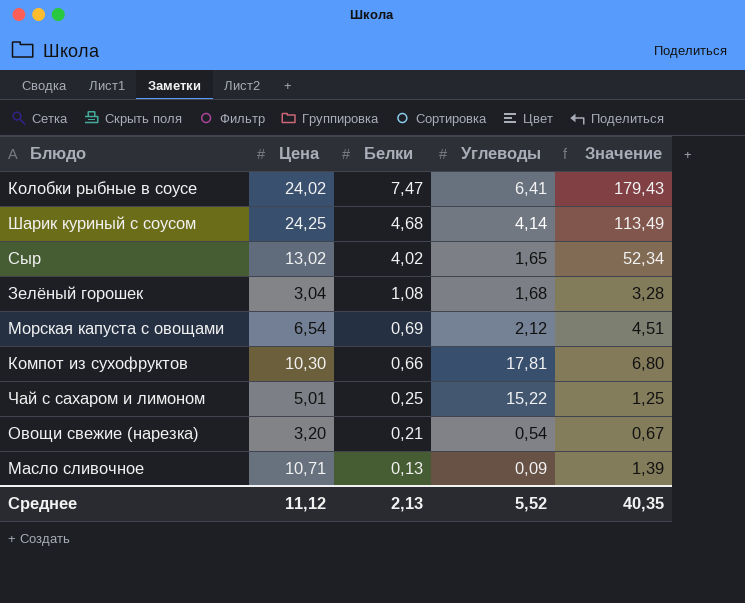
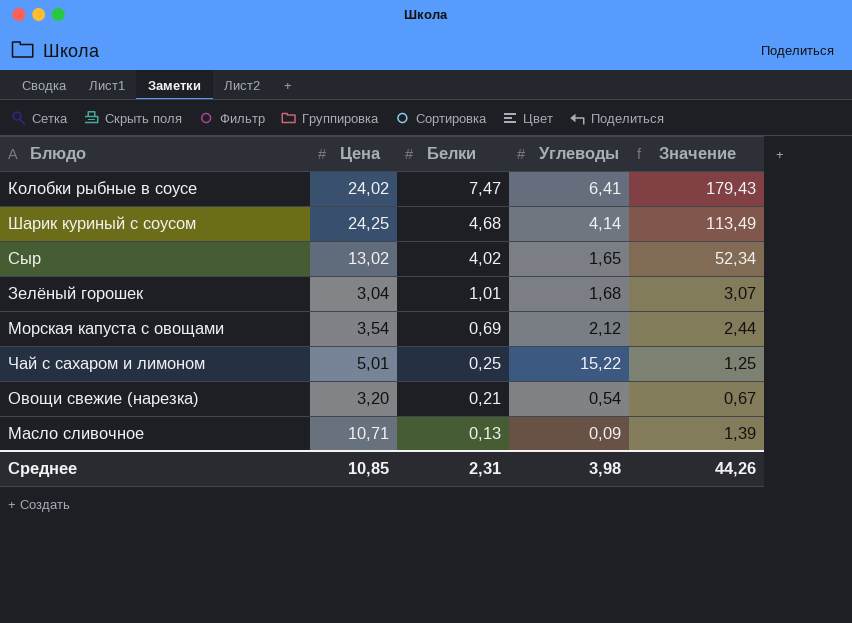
row Компот из сухофруктов: 10,30 | 0,66 | 17,81 | 6,80 -> none
Зелёный горошек | Белки: 1,08 -> 1,01
Зелёный горошек | Значение: 3,28 -> 3,07
Морская капуста с овощами | Цена: 6,54 -> 3,54
Морская капуста с овощами | Значение: 4,51 -> 2,44
Среднее | Цена: 11,12 -> 10,85
Среднее | Белки: 2,13 -> 2,31
Среднее | Углеводы: 5,52 -> 3,98
Среднее | Значение: 40,35 -> 44,26

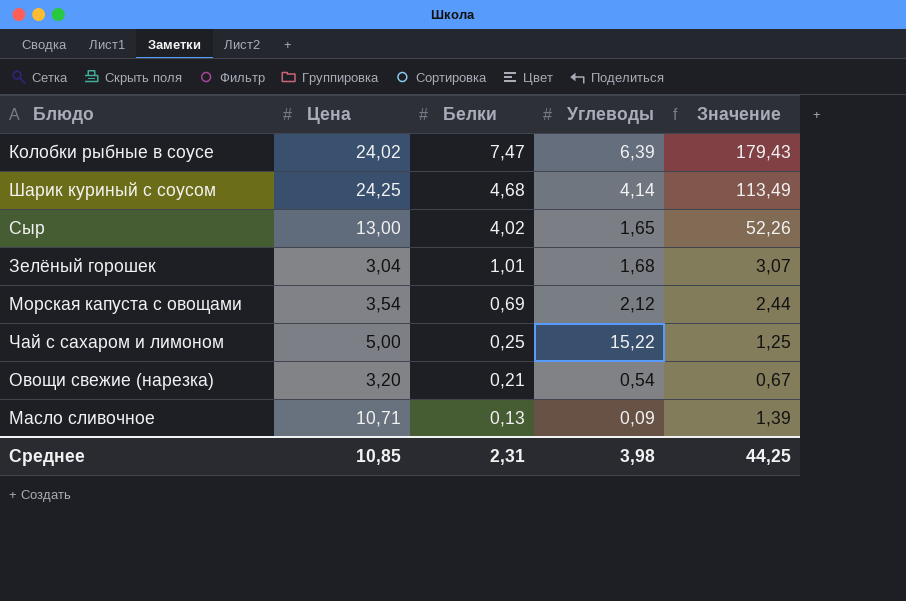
Колобки рыбные в соусе | Углеводы: 6,41 -> 6,39
Сыр | Цена: 13,02 -> 13,00
Сыр | Значение: 52,34 -> 52,26
Чай с сахаром и лимоном | Цена: 5,01 -> 5,00
Среднее | Значение: 44,26 -> 44,25

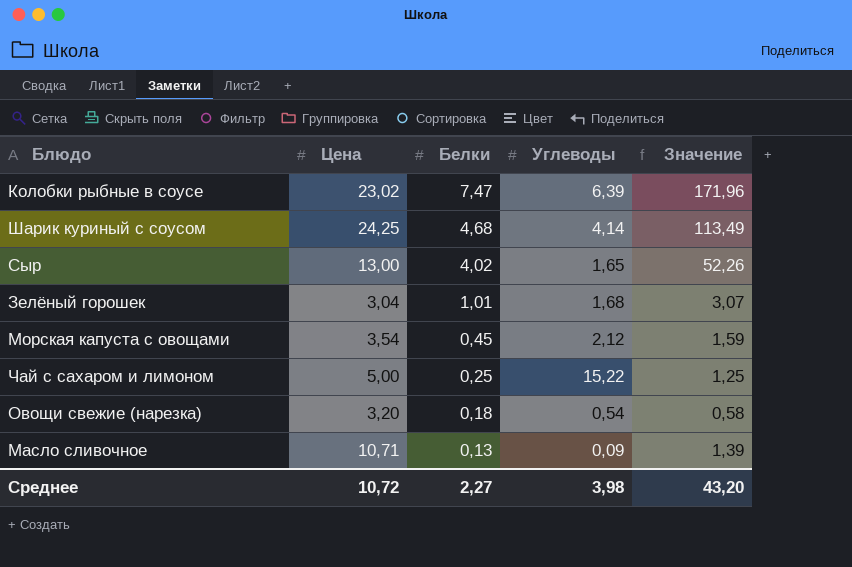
Колобки рыбные в соусе | Цена: 24,02 -> 23,02
Колобки рыбные в соусе | Значение: 179,43 -> 171,96
Морская капуста с овощами | Белки: 0,69 -> 0,45
Морская капуста с овощами | Значение: 2,44 -> 1,59
Овощи свежие (нарезка) | Белки: 0,21 -> 0,18
Овощи свежие (нарезка) | Значение: 0,67 -> 0,58
Среднее | Цена: 10,85 -> 10,72
Среднее | Белки: 2,31 -> 2,27
Среднее | Значение: 44,25 -> 43,20

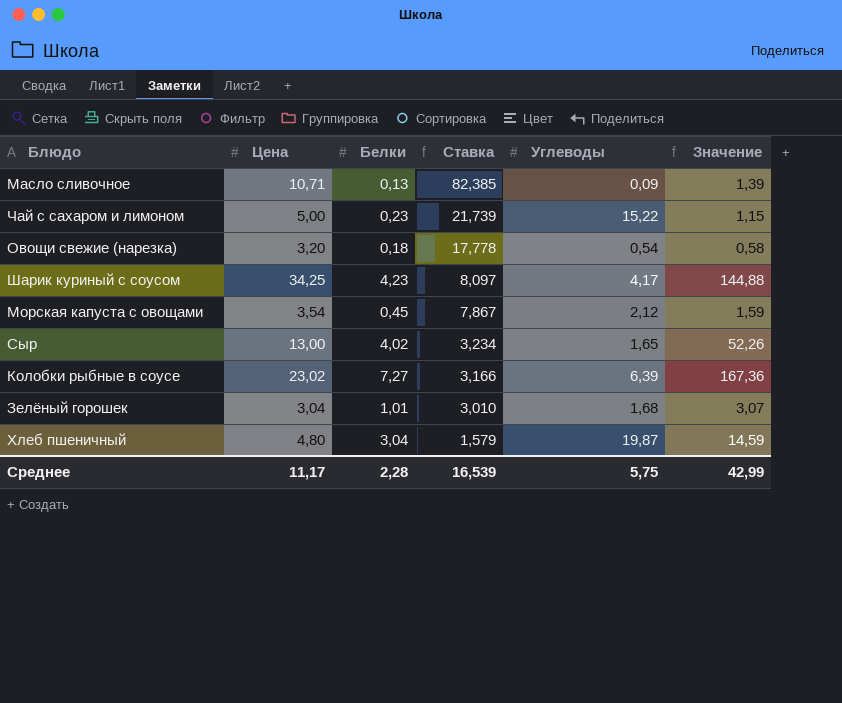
row order: Белки descending -> Ставка descending
column Ставка | formula: none -> [Цена] / [Белки]
Чай с сахаром и лимоном | Белки: 0,25 -> 0,23
Чай с сахаром и лимоном | Значение: 1,25 -> 1,15
Шарик куриный с соусом | Цена: 24,25 -> 34,25
Шарик куриный с соусом | Белки: 4,68 -> 4,23
Шарик куриный с соусом | Углеводы: 4,14 -> 4,17
Шарик куриный с соусом | Значение: 113,49 -> 144,88
Колобки рыбные в соусе | Белки: 7,47 -> 7,27
Колобки рыбные в соусе | Значение: 171,96 -> 167,36
row Хлеб пшеничный: none -> 4,80 | 3,04 | 1,579 | 19,87 | 14,59
Среднее | Цена: 10,72 -> 11,17
Среднее | Белки: 2,27 -> 2,28
Среднее | Углеводы: 3,98 -> 5,75
Среднее | Значение: 43,20 -> 42,99

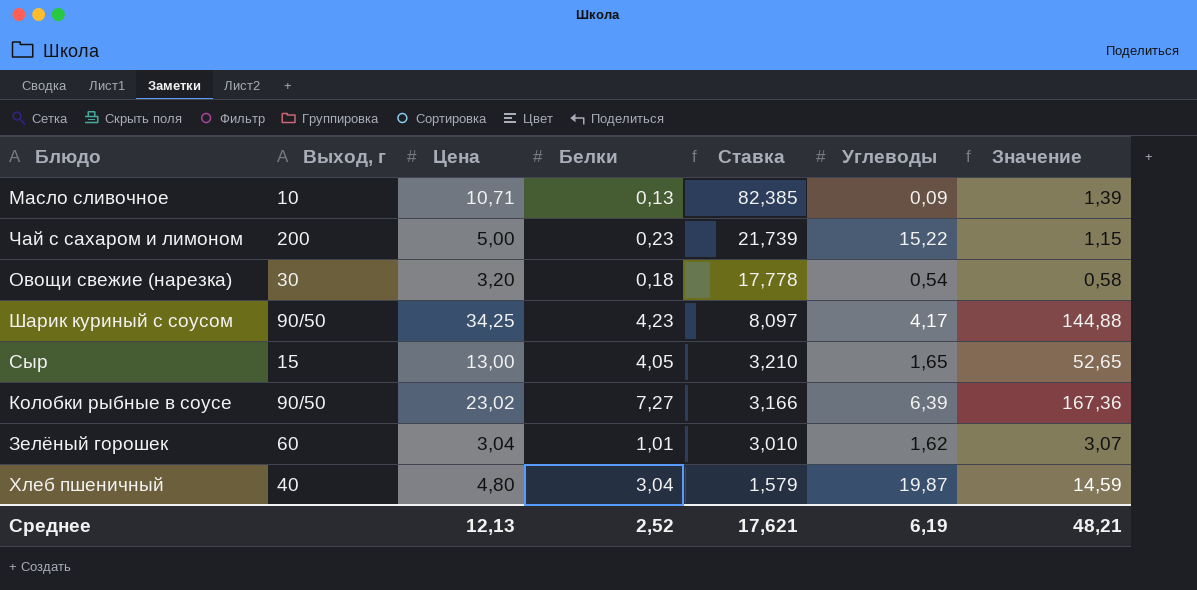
column Выход, г | position: none -> 2
row Морская капуста с овощами: 3,54 | 0,45 | 7,867 | 2,12 | 1,59 -> none
Сыр | Белки: 4,02 -> 4,05
Сыр | Ставка: 3,234 -> 3,210
Сыр | Значение: 52,26 -> 52,65
Зелёный горошек | Углеводы: 1,68 -> 1,62
Среднее | Цена: 11,17 -> 12,13
Среднее | Белки: 2,28 -> 2,52
Среднее | Ставка: 16,539 -> 17,621
Среднее | Углеводы: 5,75 -> 6,19
Среднее | Значение: 42,99 -> 48,21

